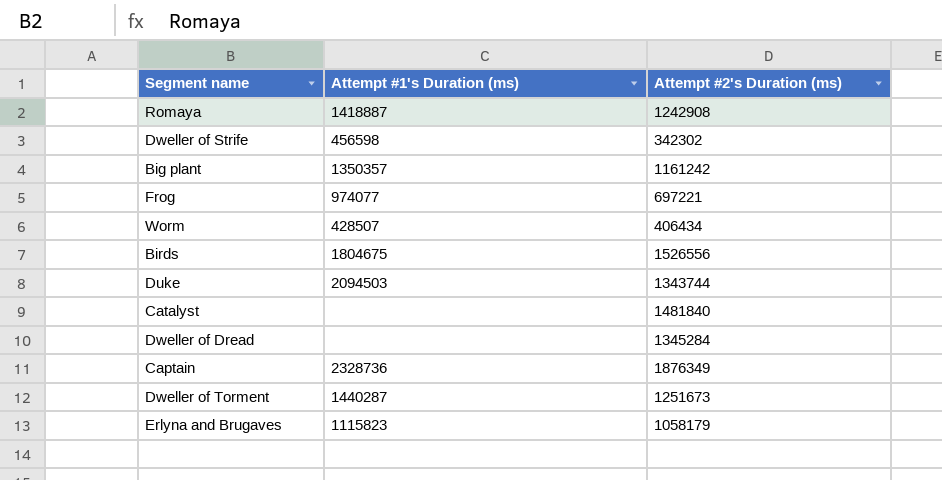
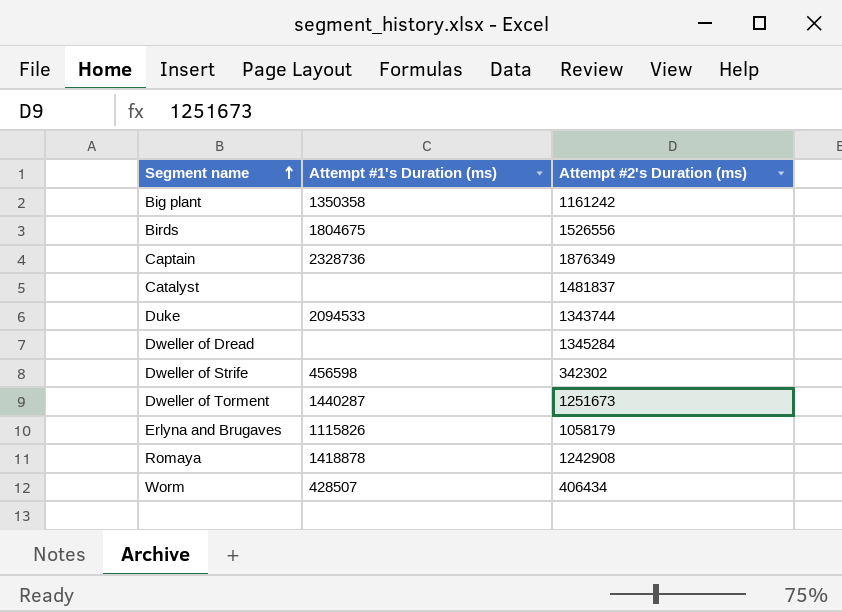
row order: none -> Segment name ascending
row Frog: 974077 | 697221 -> none
Big plant | Attempt #1's Duration (ms): 1350357 -> 1350358
Catalyst | Attempt #2's Duration (ms): 1481840 -> 1481837
Duke | Attempt #1's Duration (ms): 2094503 -> 2094533
Erlyna and Brugaves | Attempt #1's Duration (ms): 1115823 -> 1115826
Romaya | Attempt #1's Duration (ms): 1418887 -> 1418878

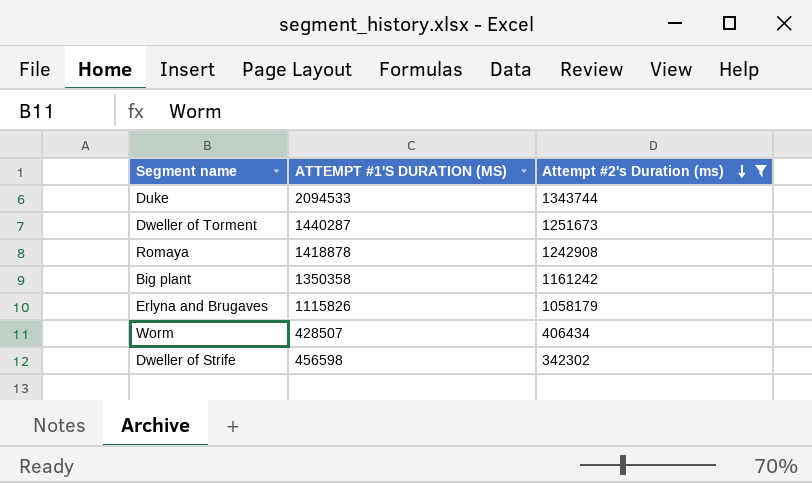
filter: none -> Attempt #2's Duration (ms) <= 1343744
row order: Segment name ascending -> Attempt #2's Duration (ms) descending
column name: Attempt #1's Duration (ms) -> ATTEMPT #1'S DURATION (MS)

